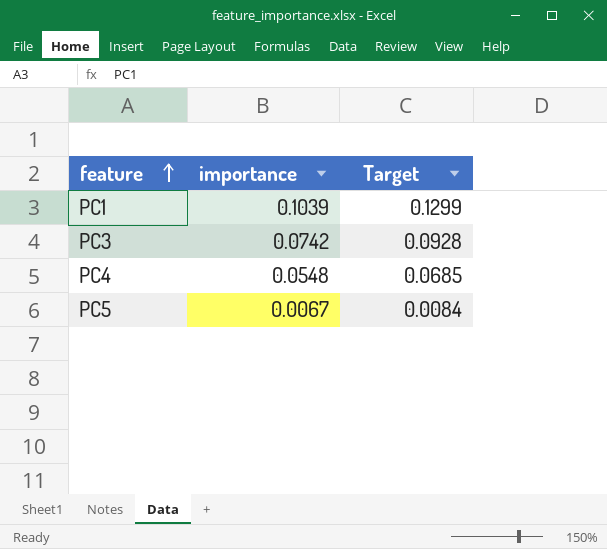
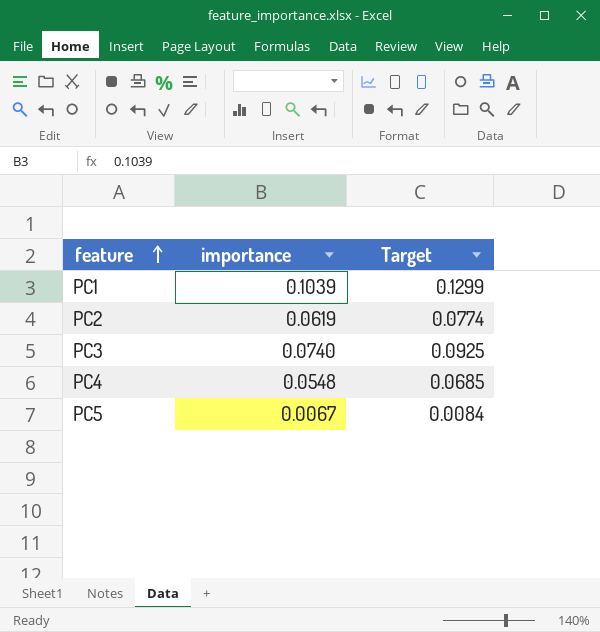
row PC2: none -> 0.0619 | 0.0774
PC3 | importance: 0.0742 -> 0.0740
PC3 | Target: 0.0928 -> 0.0925

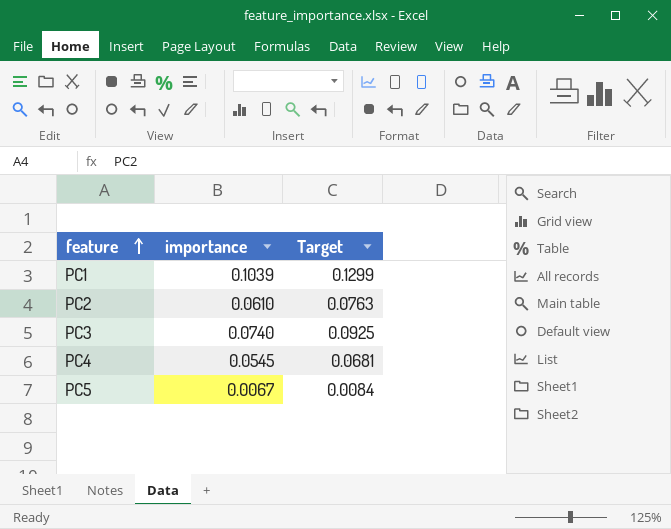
PC2 | importance: 0.0619 -> 0.0610
PC2 | Target: 0.0774 -> 0.0763
PC4 | importance: 0.0548 -> 0.0545
PC4 | Target: 0.0685 -> 0.0681

